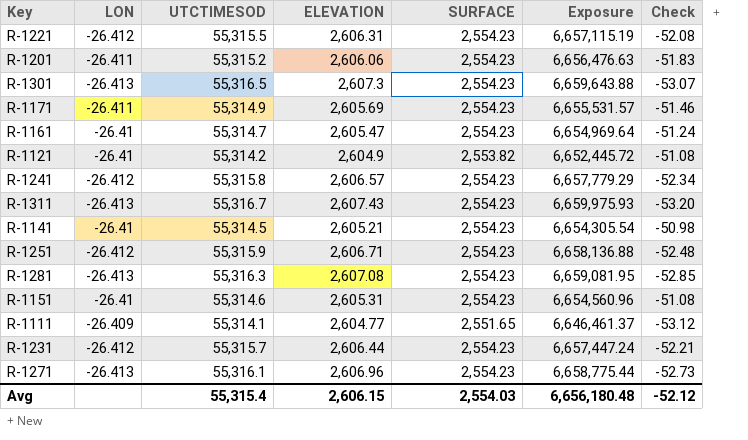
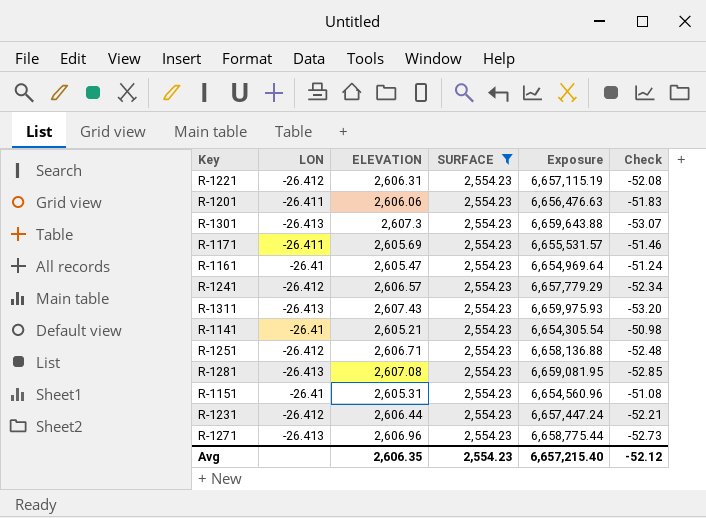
filter: none -> SURFACE = 2,554.23
column UTCTIMESOD | position: 3 -> none
Avg | ELEVATION: 2,606.15 -> 2,606.35
Avg | SURFACE: 2,554.03 -> 2,554.23
Avg | Exposure: 6,656,180.48 -> 6,657,215.40

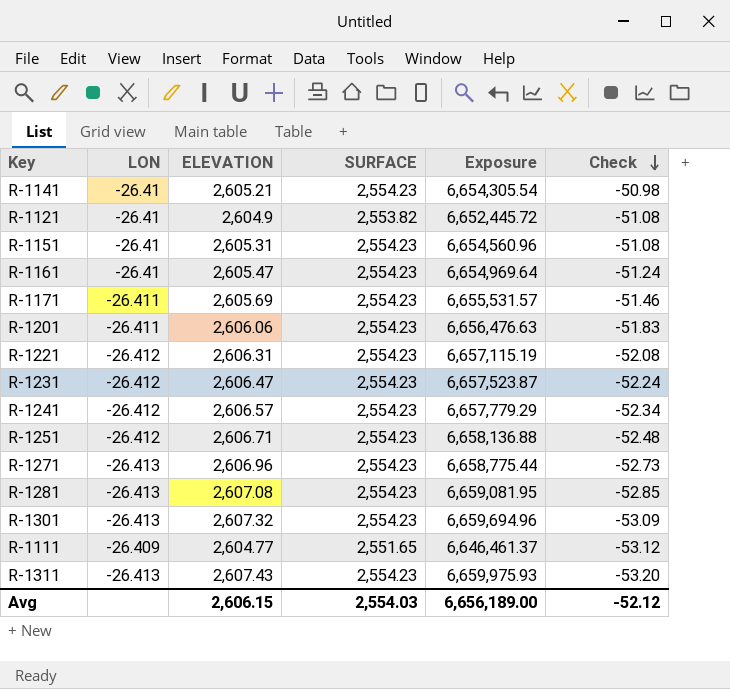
filter: SURFACE = 2,554.23 -> none
row order: none -> Check descending
R-1231 | ELEVATION: 2,606.44 -> 2,606.47
R-1231 | Exposure: 6,657,447.24 -> 6,657,523.87
R-1231 | Check: -52.21 -> -52.24
R-1301 | ELEVATION: 2,607.3 -> 2,607.32
R-1301 | Exposure: 6,659,643.88 -> 6,659,694.96
R-1301 | Check: -53.07 -> -53.09
Avg | ELEVATION: 2,606.35 -> 2,606.15
Avg | SURFACE: 2,554.23 -> 2,554.03
Avg | Exposure: 6,657,215.40 -> 6,656,189.00

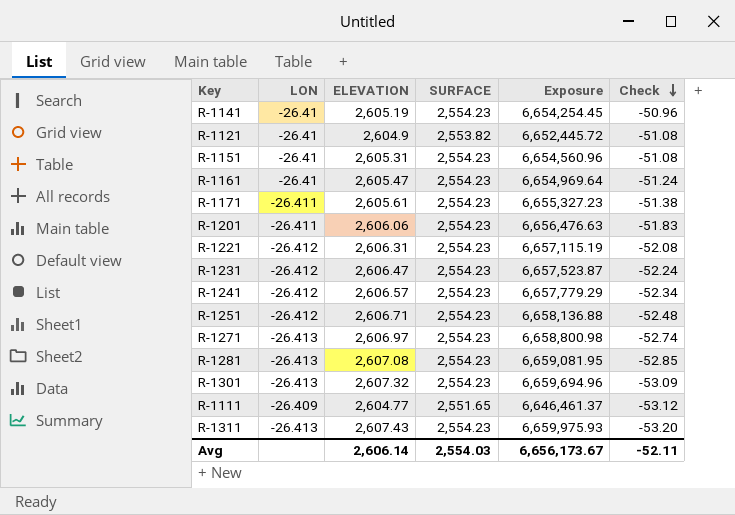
R-1141 | ELEVATION: 2,605.21 -> 2,605.19
R-1141 | Exposure: 6,654,305.54 -> 6,654,254.45
R-1141 | Check: -50.98 -> -50.96
R-1171 | ELEVATION: 2,605.69 -> 2,605.61
R-1171 | Exposure: 6,655,531.57 -> 6,655,327.23
R-1171 | Check: -51.46 -> -51.38
R-1271 | ELEVATION: 2,606.96 -> 2,606.97
R-1271 | Exposure: 6,658,775.44 -> 6,658,800.98
R-1271 | Check: -52.73 -> -52.74
Avg | ELEVATION: 2,606.15 -> 2,606.14
Avg | Exposure: 6,656,189.00 -> 6,656,173.67
Avg | Check: -52.12 -> -52.11

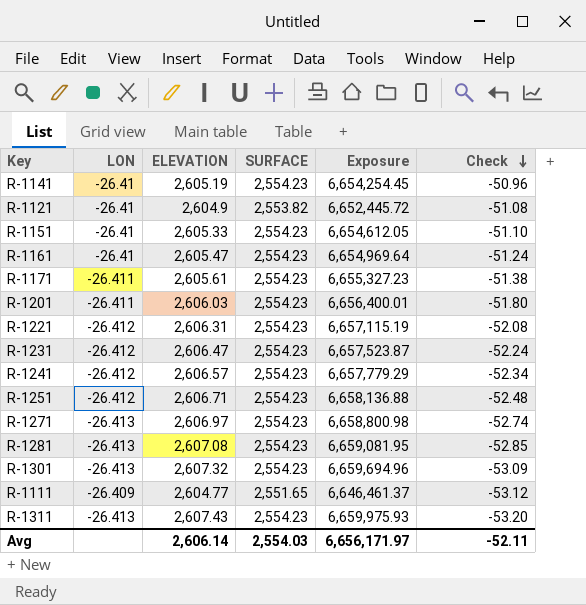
R-1151 | ELEVATION: 2,605.31 -> 2,605.33
R-1151 | Exposure: 6,654,560.96 -> 6,654,612.05
R-1151 | Check: -51.08 -> -51.10
R-1201 | ELEVATION: 2,606.06 -> 2,606.03
R-1201 | Exposure: 6,656,476.63 -> 6,656,400.01
R-1201 | Check: -51.83 -> -51.80
Avg | Exposure: 6,656,173.67 -> 6,656,171.97

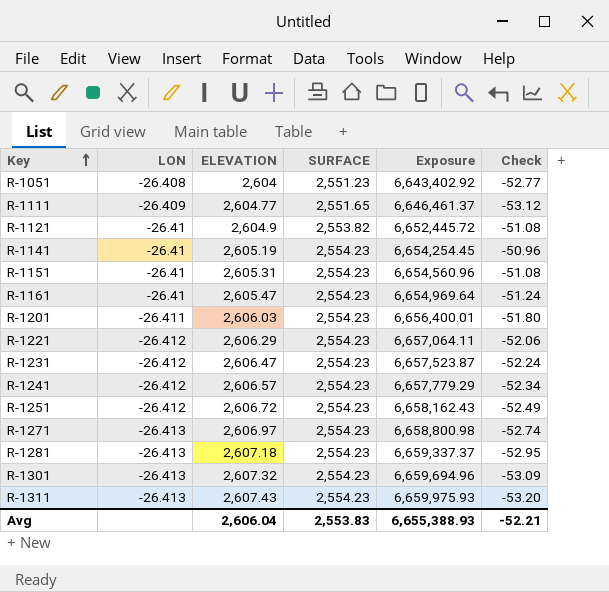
row order: Check descending -> Key ascending
row R-1171: -26.411 | 2,605.61 | 2,554.23 | 6,655,327.23 | -51.38 -> none
row R-1051: none -> -26.408 | 2,604 | 2,551.23 | 6,643,402.92 | -52.77
R-1151 | ELEVATION: 2,605.33 -> 2,605.31
R-1151 | Exposure: 6,654,612.05 -> 6,654,560.96
R-1151 | Check: -51.10 -> -51.08
R-1221 | ELEVATION: 2,606.31 -> 2,606.29
R-1221 | Exposure: 6,657,115.19 -> 6,657,064.11
R-1221 | Check: -52.08 -> -52.06
R-1251 | ELEVATION: 2,606.71 -> 2,606.72
R-1251 | Exposure: 6,658,136.88 -> 6,658,162.43
R-1251 | Check: -52.48 -> -52.49
R-1281 | ELEVATION: 2,607.08 -> 2,607.18
R-1281 | Exposure: 6,659,081.95 -> 6,659,337.37
R-1281 | Check: -52.85 -> -52.95
Avg | ELEVATION: 2,606.14 -> 2,606.04
Avg | SURFACE: 2,554.03 -> 2,553.83
Avg | Exposure: 6,656,171.97 -> 6,655,388.93
Avg | Check: -52.11 -> -52.21

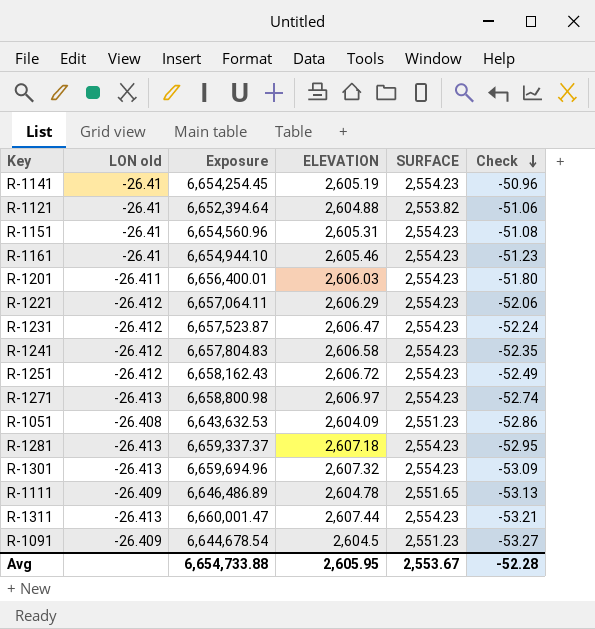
row order: Key ascending -> Check descending
column name: LON -> LON old
column Exposure | position: 5 -> 3
R-1121 | Exposure: 6,652,445.72 -> 6,652,394.64
R-1121 | ELEVATION: 2,604.9 -> 2,604.88
R-1121 | Check: -51.08 -> -51.06
R-1161 | Exposure: 6,654,969.64 -> 6,654,944.10
R-1161 | ELEVATION: 2,605.47 -> 2,605.46
R-1161 | Check: -51.24 -> -51.23
R-1241 | Exposure: 6,657,779.29 -> 6,657,804.83
R-1241 | ELEVATION: 2,606.57 -> 2,606.58
R-1241 | Check: -52.34 -> -52.35
R-1051 | Exposure: 6,643,402.92 -> 6,643,632.53
R-1051 | ELEVATION: 2,604 -> 2,604.09
R-1051 | Check: -52.77 -> -52.86
R-1111 | Exposure: 6,646,461.37 -> 6,646,486.89
R-1111 | ELEVATION: 2,604.77 -> 2,604.78
R-1111 | Check: -53.12 -> -53.13
R-1311 | Exposure: 6,659,975.93 -> 6,660,001.47
R-1311 | ELEVATION: 2,607.43 -> 2,607.44
R-1311 | Check: -53.20 -> -53.21
row R-1091: none -> -26.409 | 6,644,678.54 | 2,604.5 | 2,551.23 | -53.27
Avg | Exposure: 6,655,388.93 -> 6,654,733.88
Avg | ELEVATION: 2,606.04 -> 2,605.95
Avg | SURFACE: 2,553.83 -> 2,553.67
Avg | Check: -52.21 -> -52.28

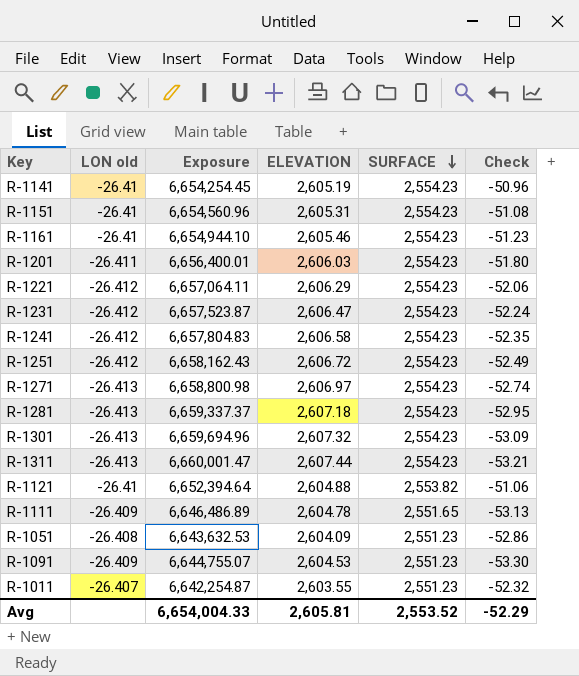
row order: Check descending -> SURFACE descending
R-1091 | Exposure: 6,644,678.54 -> 6,644,755.07
R-1091 | ELEVATION: 2,604.5 -> 2,604.53
R-1091 | Check: -53.27 -> -53.30
row R-1011: none -> -26.407 | 6,642,254.87 | 2,603.55 | 2,551.23 | -52.32
Avg | Exposure: 6,654,733.88 -> 6,654,004.33
Avg | ELEVATION: 2,605.95 -> 2,605.81
Avg | SURFACE: 2,553.67 -> 2,553.52
Avg | Check: -52.28 -> -52.29

